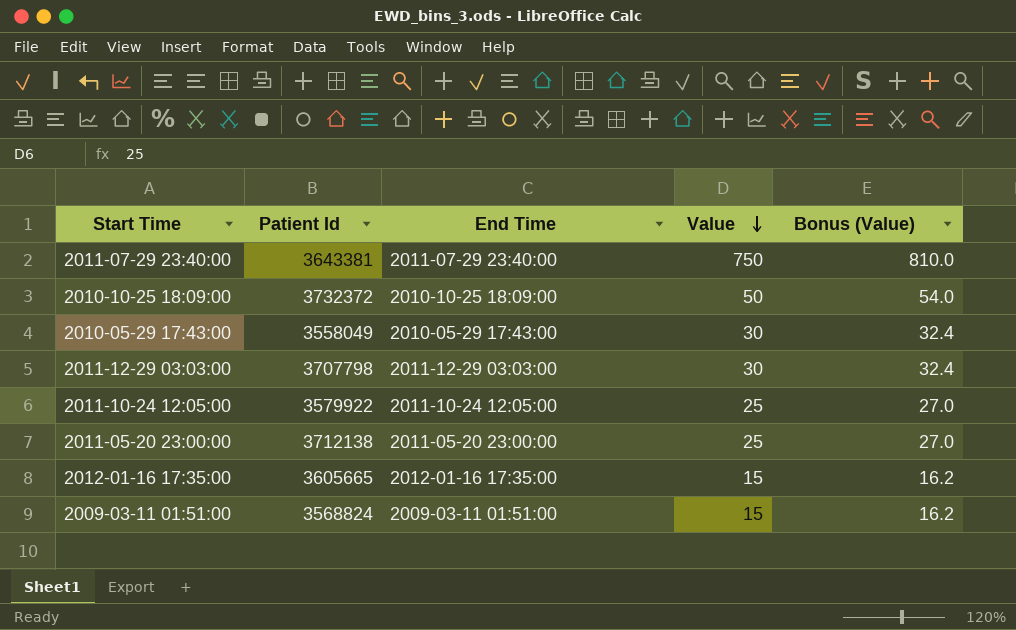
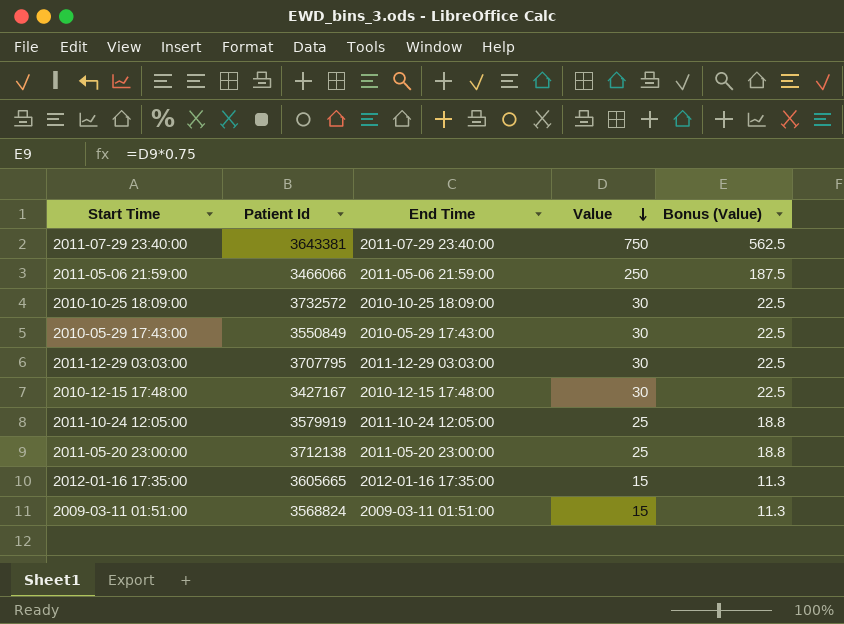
column Bonus (Value) | formula: [Value] * 1.08 -> [Value] * 0.75
row 2011-05-06 21:59:00: none -> 3466066 | 2011-05-06 21:59:00 | 250 | 187.5
2010-10-25 18:09:00 | Patient Id: 3732372 -> 3732572
2010-10-25 18:09:00 | Value: 50 -> 30
2010-05-29 17:43:00 | Patient Id: 3558049 -> 3550849
2011-12-29 03:03:00 | Patient Id: 3707798 -> 3707795
row 2010-12-15 17:48:00: none -> 3427167 | 2010-12-15 17:48:00 | 30 | 22.5
2011-10-24 12:05:00 | Patient Id: 3579922 -> 3579919

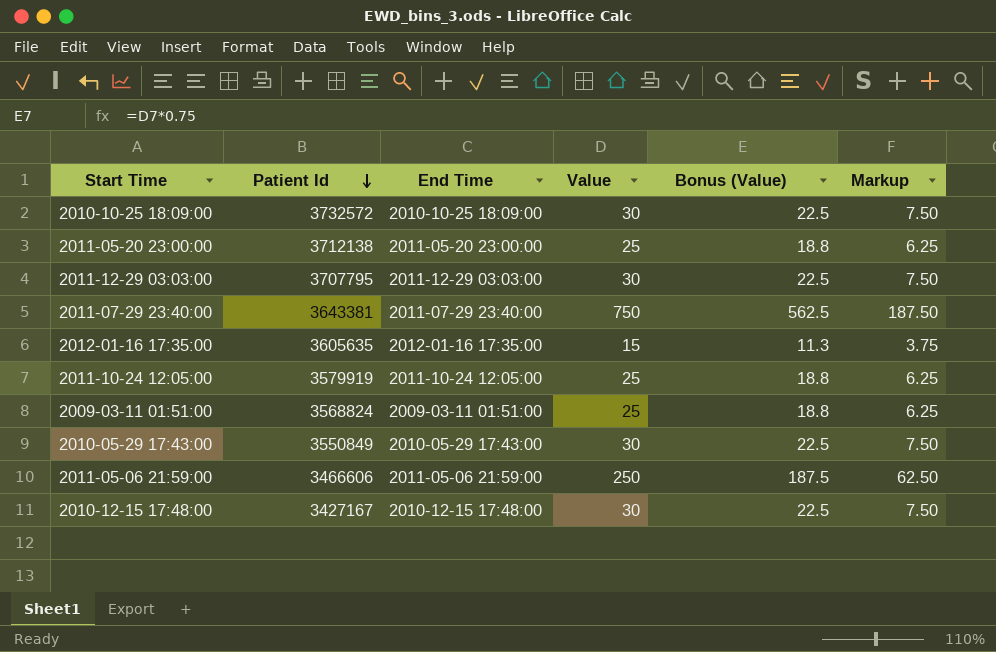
row order: Value descending -> Patient Id descending
column Markup | formula: none -> [Value] * 0.25
2012-01-16 17:35:00 | Patient Id: 3605665 -> 3605635
2009-03-11 01:51:00 | Value: 15 -> 25
2009-03-11 01:51:00 | Bonus (Value): 11.3 -> 18.8
2011-05-06 21:59:00 | Patient Id: 3466066 -> 3466606

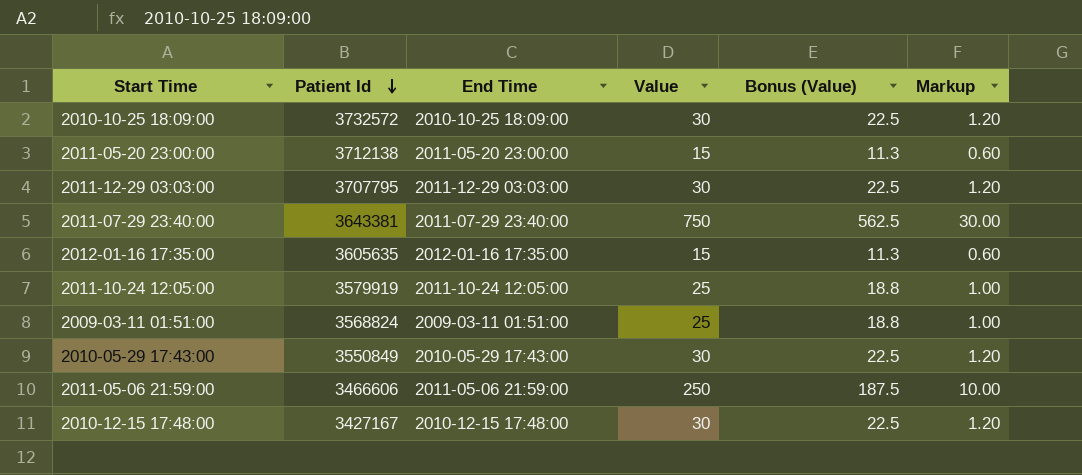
column Markup | formula: [Value] * 0.25 -> [Value] * 0.04
2011-05-20 23:00:00 | Value: 25 -> 15
2011-05-20 23:00:00 | Bonus (Value): 18.8 -> 11.3

